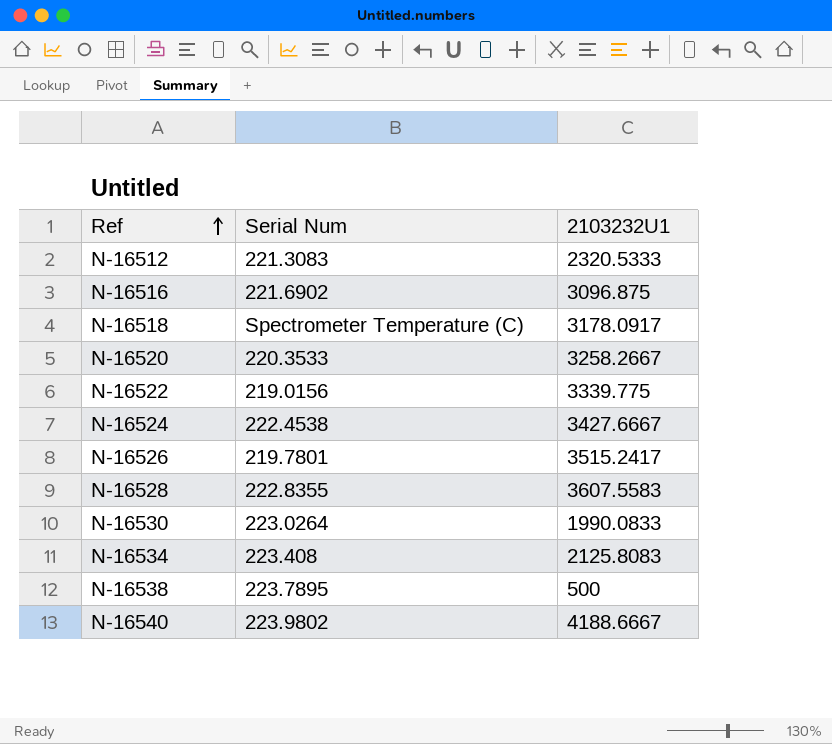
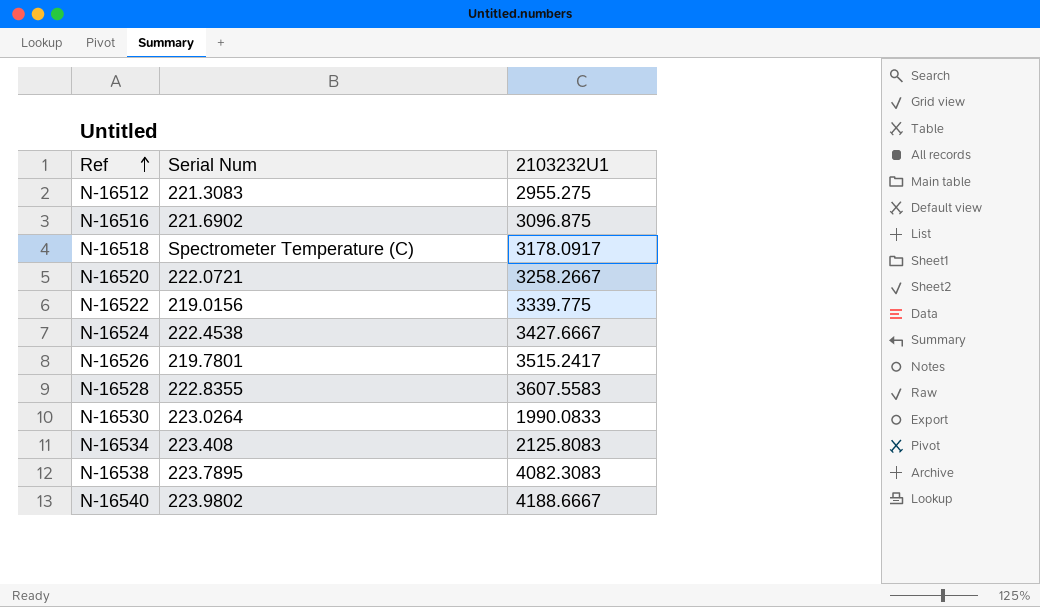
N-16512 | 2103232U1: 2320.5333 -> 2955.275
N-16520 | Serial Num: 220.3533 -> 222.0721
N-16538 | 2103232U1: 500 -> 4082.3083

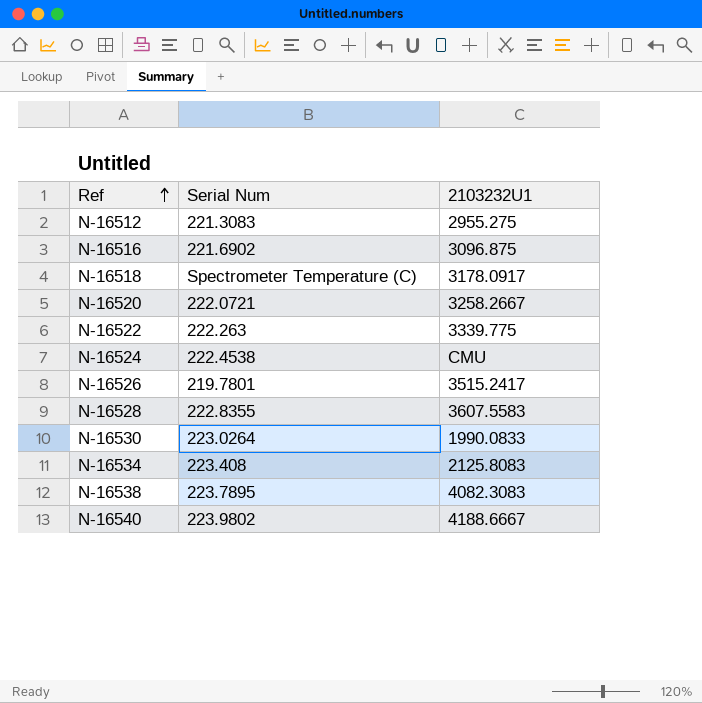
N-16522 | Serial Num: 219.0156 -> 222.263
N-16524 | 2103232U1: 3427.6667 -> CMU

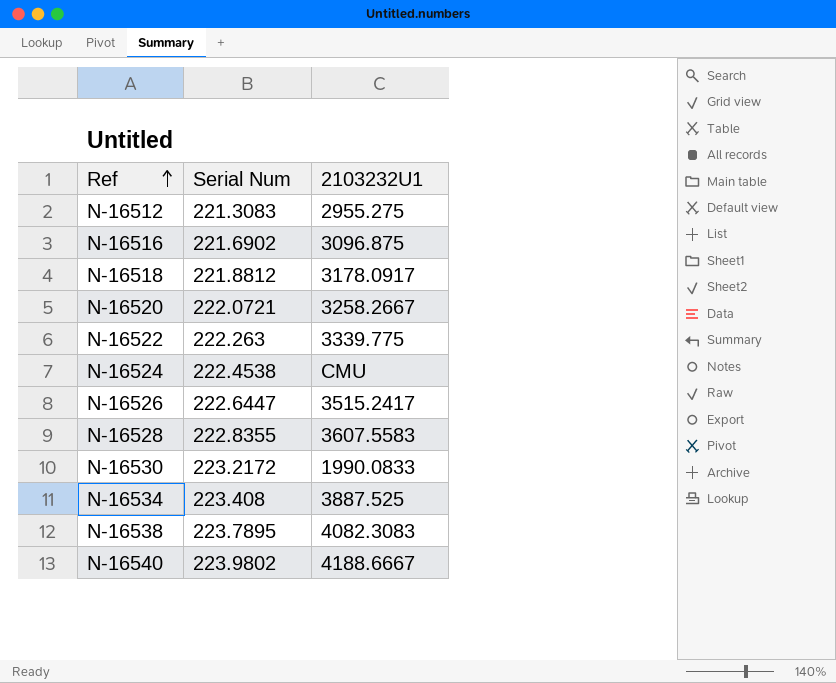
N-16518 | Serial Num: Spectrometer Temperature (C) -> 221.8812
N-16526 | Serial Num: 219.7801 -> 222.6447
N-16530 | Serial Num: 223.0264 -> 223.2172
N-16534 | 2103232U1: 2125.8083 -> 3887.525

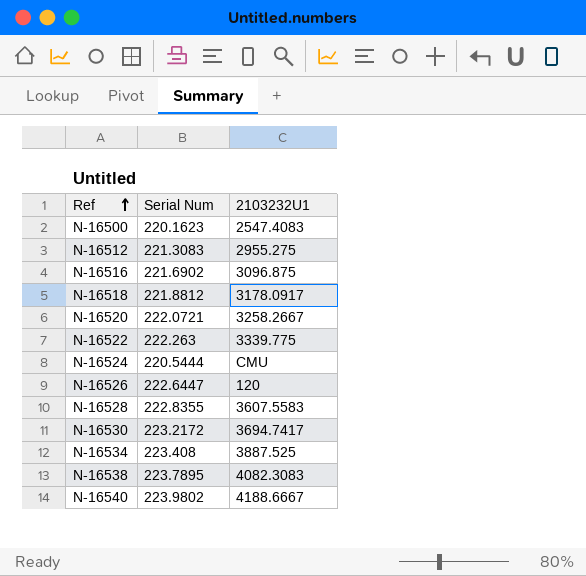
row N-16500: none -> 220.1623 | 2547.4083
N-16524 | Serial Num: 222.4538 -> 220.5444
N-16526 | 2103232U1: 3515.2417 -> 120
N-16530 | 2103232U1: 1990.0833 -> 3694.7417

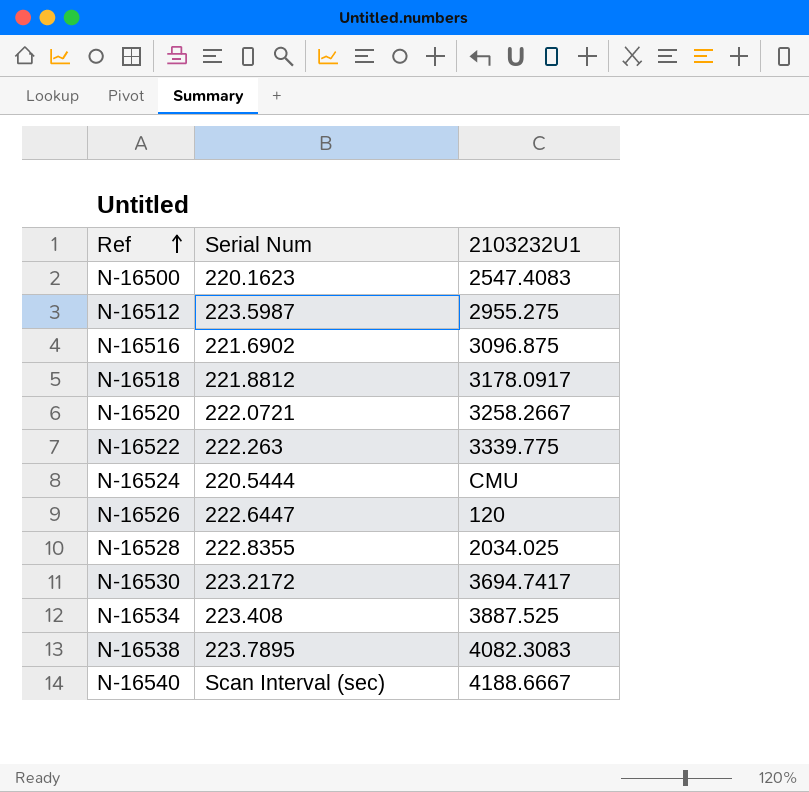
N-16512 | Serial Num: 221.3083 -> 223.5987
N-16528 | 2103232U1: 3607.5583 -> 2034.025
N-16540 | Serial Num: 223.9802 -> Scan Interval (sec)

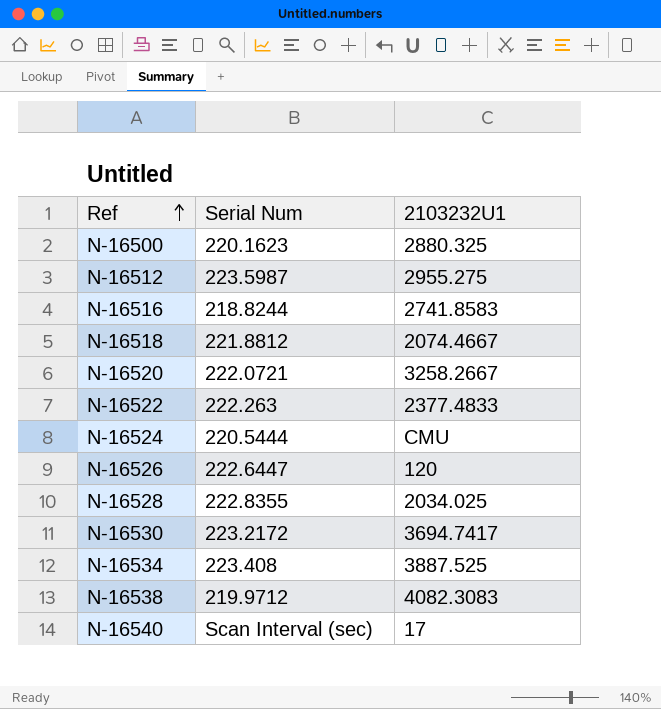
N-16500 | 2103232U1: 2547.4083 -> 2880.325
N-16516 | Serial Num: 221.6902 -> 218.8244
N-16516 | 2103232U1: 3096.875 -> 2741.8583
N-16518 | 2103232U1: 3178.0917 -> 2074.4667
N-16522 | 2103232U1: 3339.775 -> 2377.4833
N-16538 | Serial Num: 223.7895 -> 219.9712
N-16540 | 2103232U1: 4188.6667 -> 17

